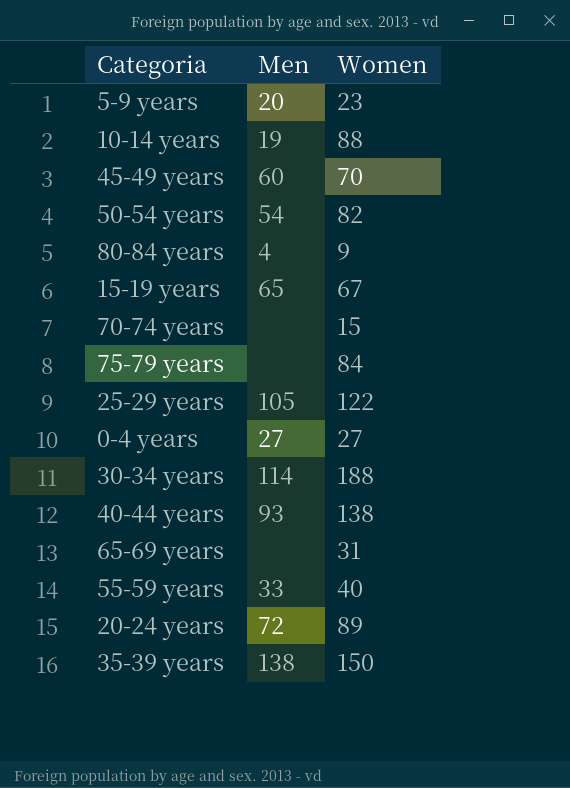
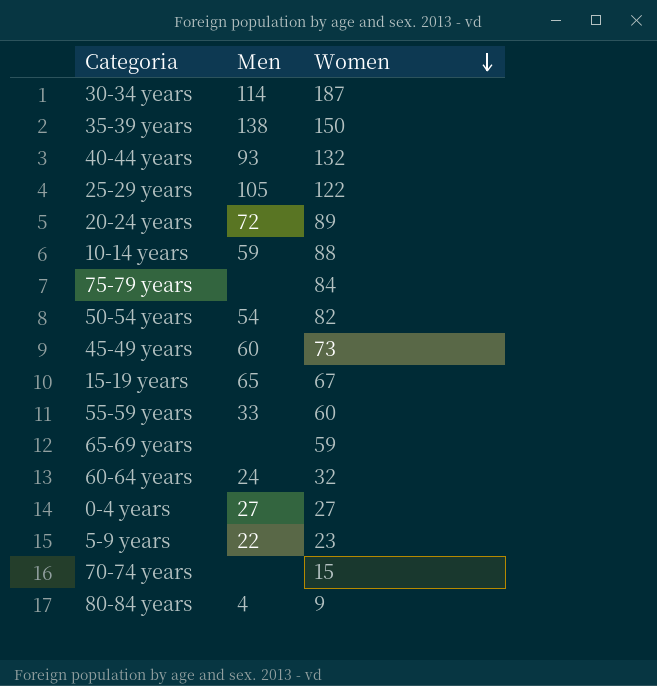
row order: none -> Women descending
30-34 years | Women: 188 -> 187
40-44 years | Women: 138 -> 132
10-14 years | Men: 19 -> 59
45-49 years | Women: 70 -> 73
55-59 years | Women: 40 -> 60
65-69 years | Women: 31 -> 59
row 60-64 years: none -> 24 | 32
5-9 years | Men: 20 -> 22

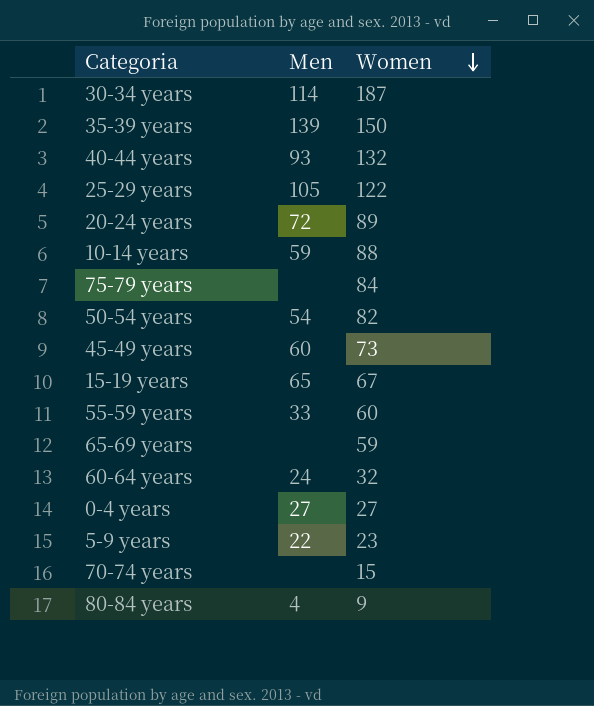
35-39 years | Men: 138 -> 139

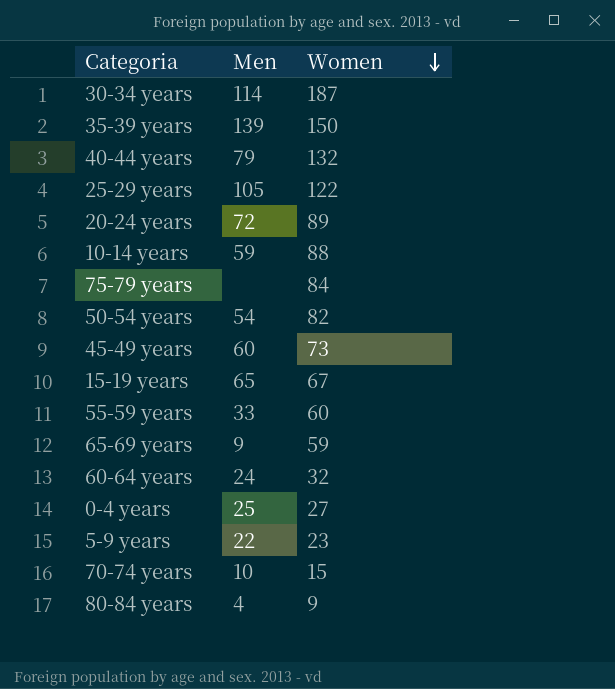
40-44 years | Men: 93 -> 79
65-69 years | Men: none -> 9
0-4 years | Men: 27 -> 25
70-74 years | Men: none -> 10

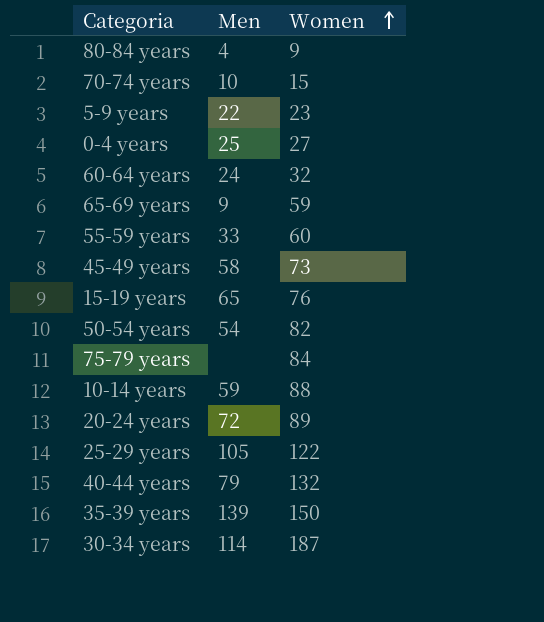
row order: Women descending -> Women ascending
45-49 years | Men: 60 -> 58
15-19 years | Women: 67 -> 76

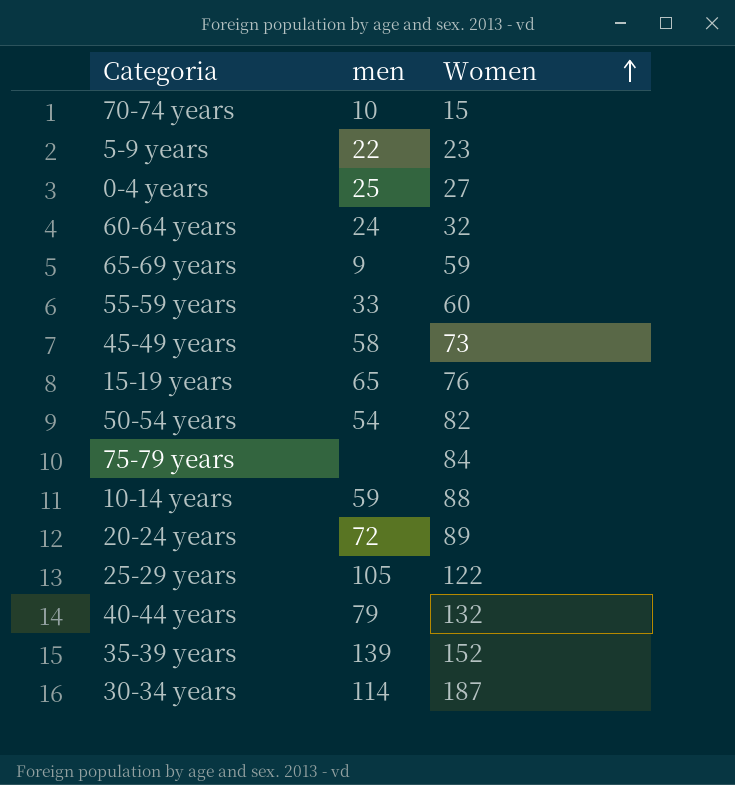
column name: Men -> men
row 80-84 years: 4 | 9 -> none
35-39 years | Women: 150 -> 152

